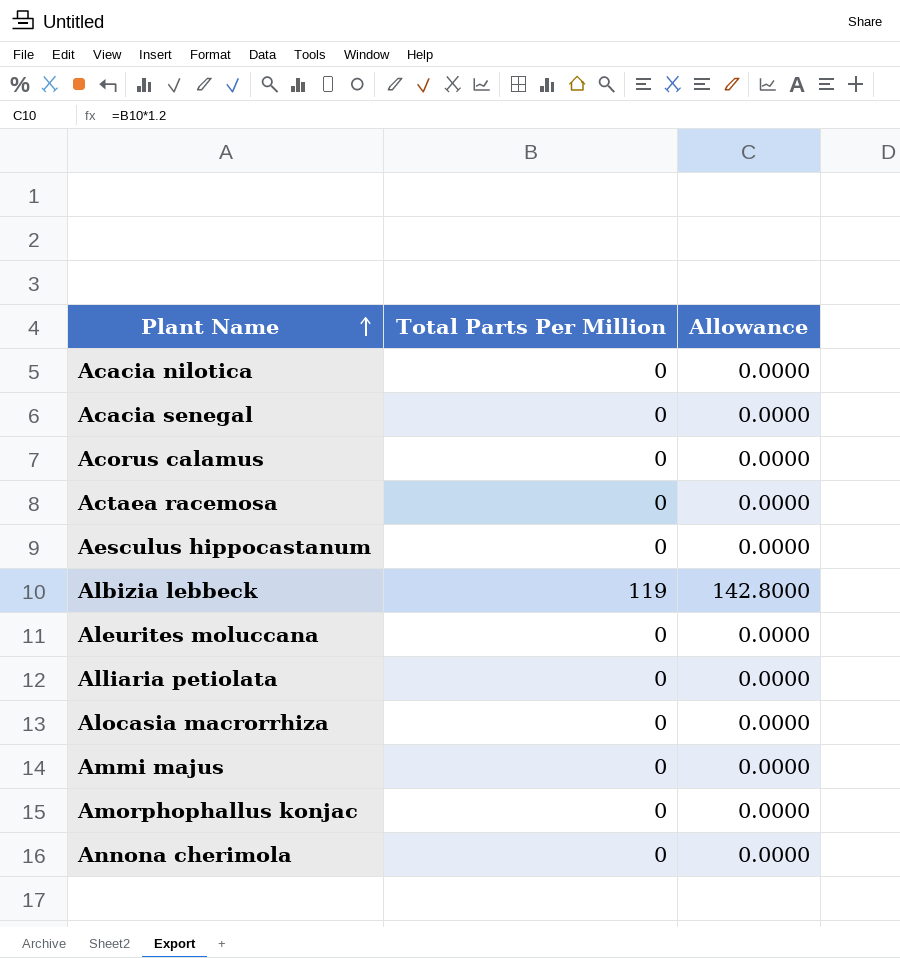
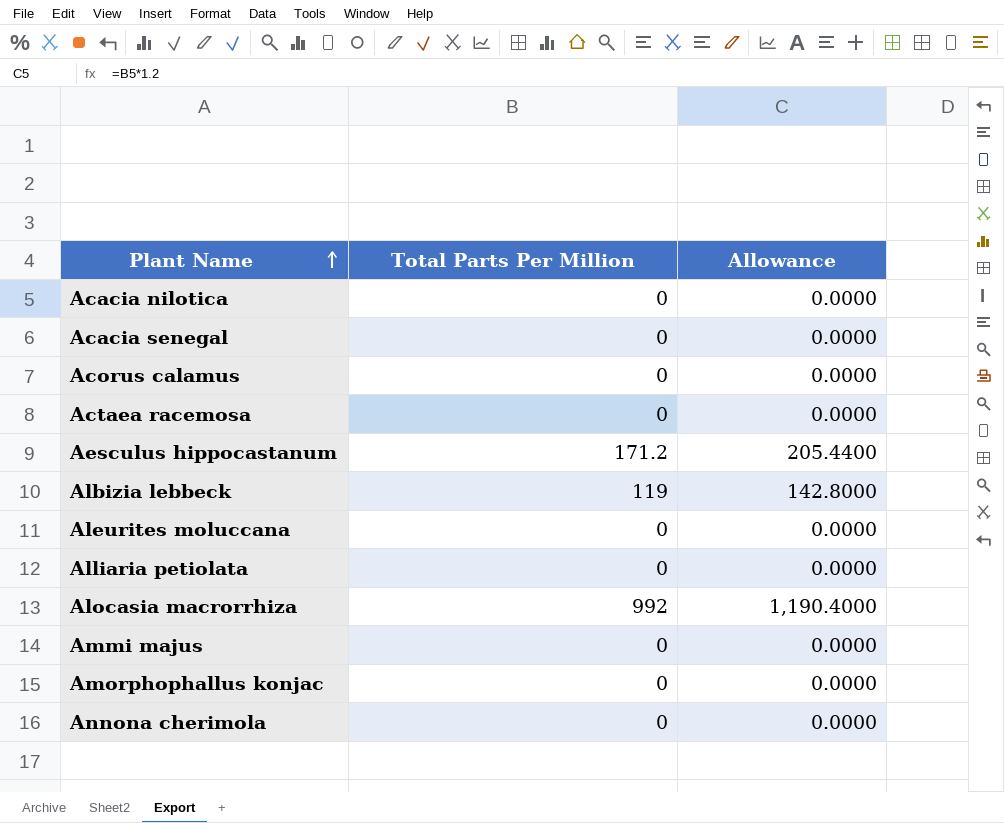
Aesculus hippocastanum | Total Parts Per Million: 0 -> 171.2
Aesculus hippocastanum | Allowance: 0.0000 -> 205.4400
Alocasia macrorrhiza | Total Parts Per Million: 0 -> 992
Alocasia macrorrhiza | Allowance: 0.0000 -> 1,190.4000

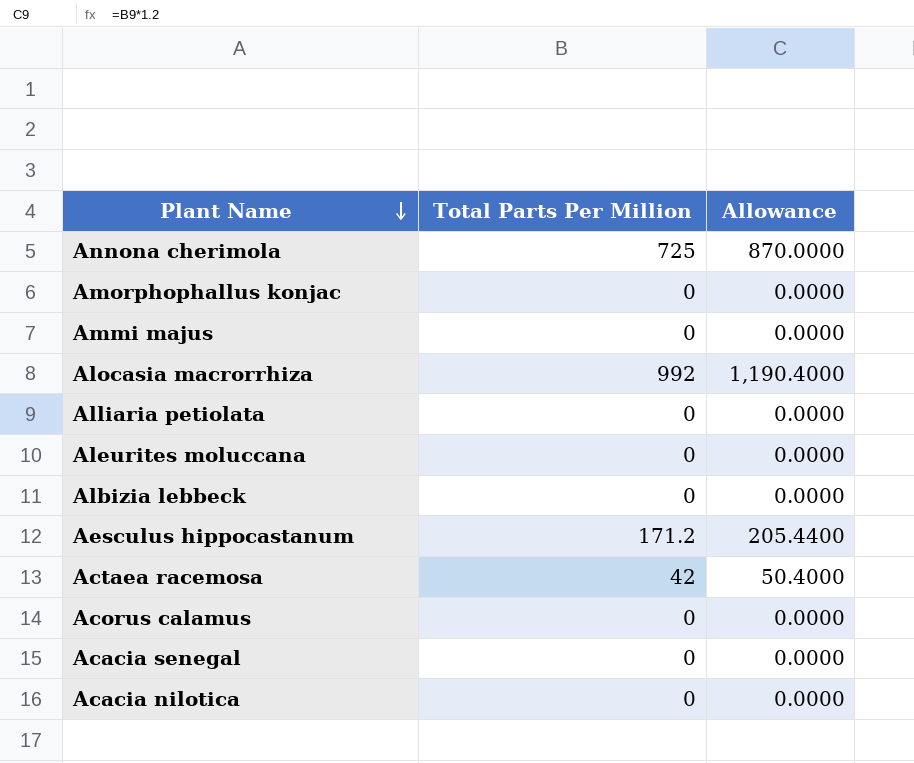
row order: Plant Name ascending -> Plant Name descending
Annona cherimola | Total Parts Per Million: 0 -> 725
Annona cherimola | Allowance: 0.0000 -> 870.0000
Albizia lebbeck | Total Parts Per Million: 119 -> 0
Albizia lebbeck | Allowance: 142.8000 -> 0.0000
Actaea racemosa | Total Parts Per Million: 0 -> 42
Actaea racemosa | Allowance: 0.0000 -> 50.4000

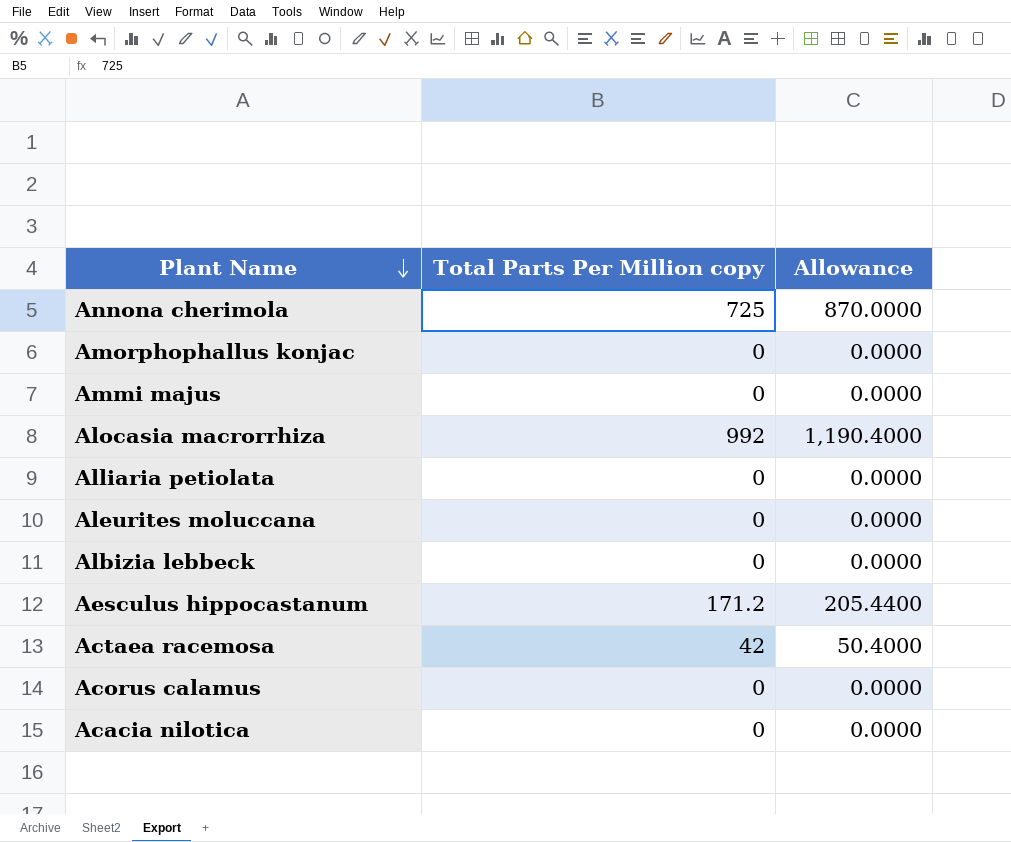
column name: Total Parts Per Million -> Total Parts Per Million copy
row Acacia senegal: 0 | 0.0000 -> none

